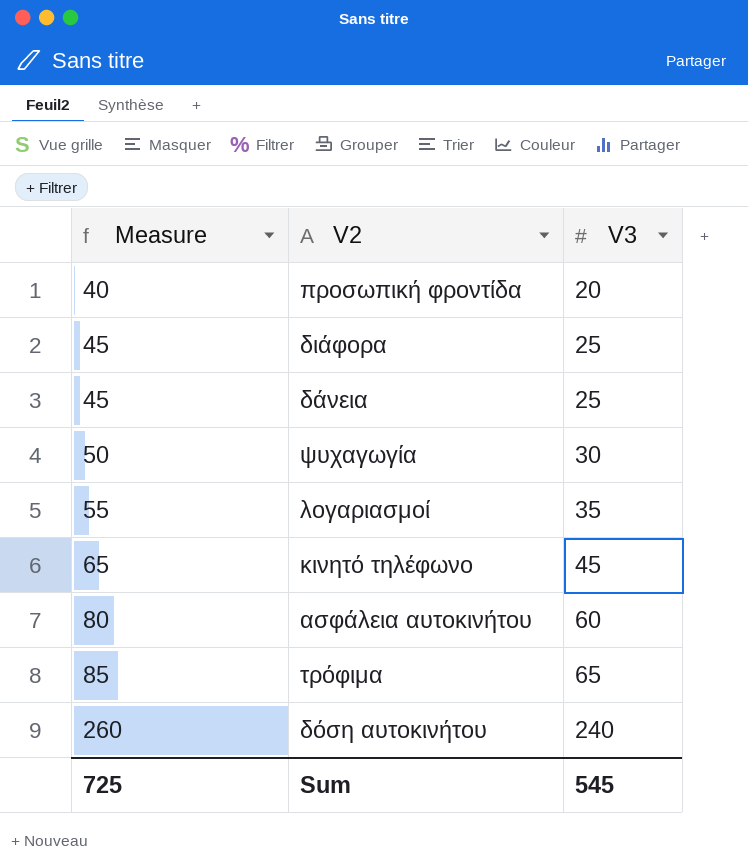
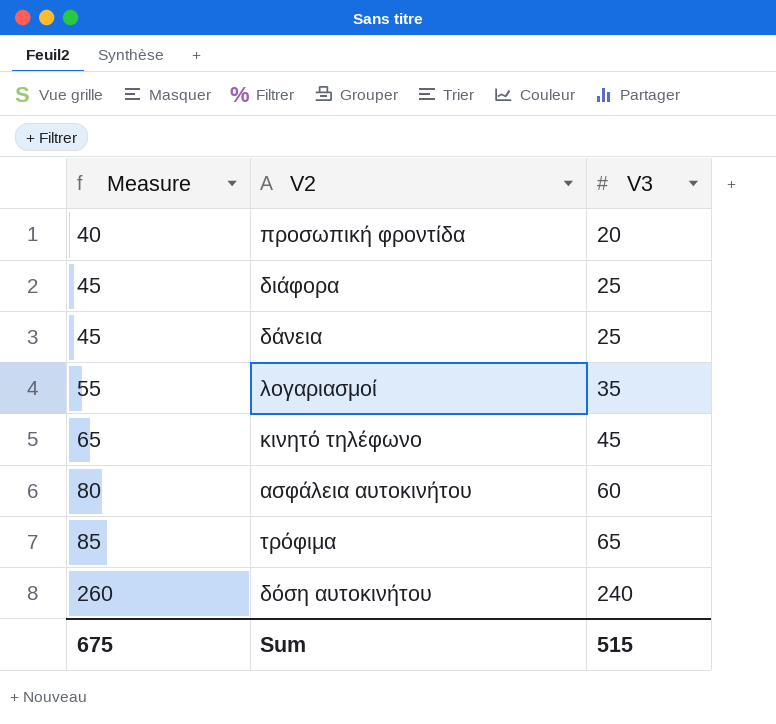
row ψυχαγωγία: 50 | 30 -> none
Sum | Measure: 725 -> 675
Sum | V3: 545 -> 515

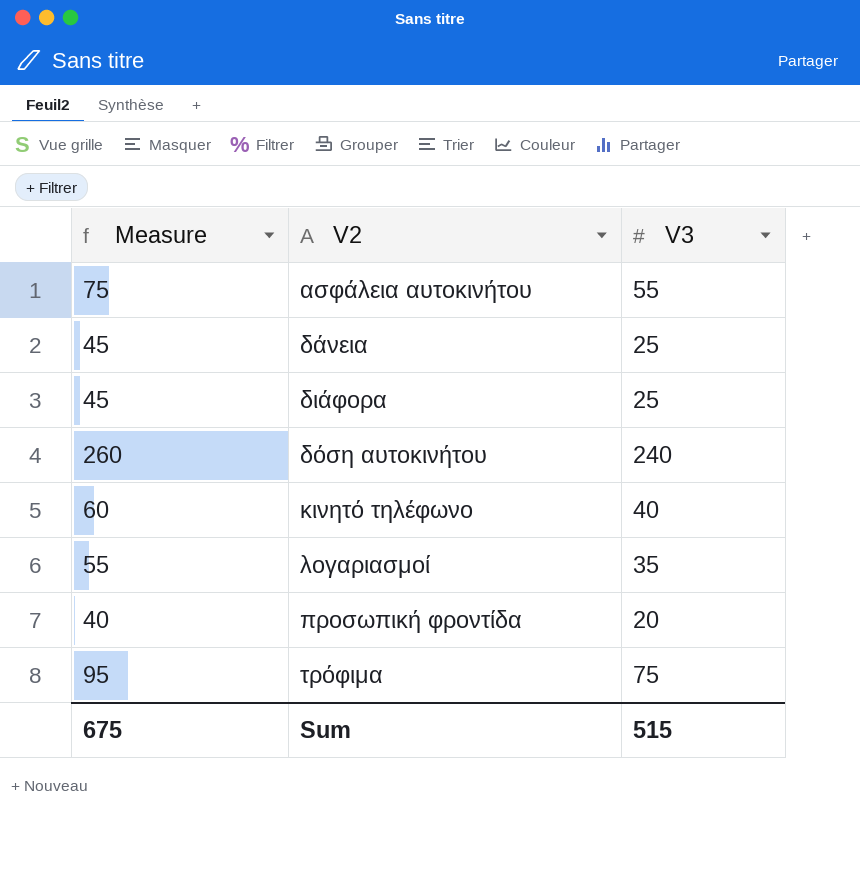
row order: Measure ascending -> V2 ascending
ασφάλεια αυτοκινήτου | Measure: 80 -> 75
ασφάλεια αυτοκινήτου | V3: 60 -> 55
κινητό τηλέφωνο | Measure: 65 -> 60
κινητό τηλέφωνο | V3: 45 -> 40
τρόφιμα | Measure: 85 -> 95
τρόφιμα | V3: 65 -> 75

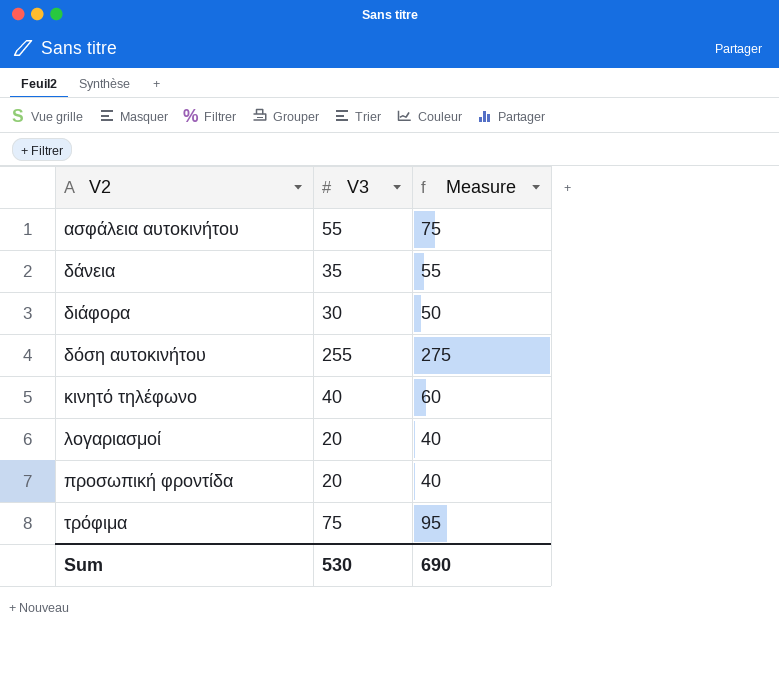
column Measure | position: 1 -> 3
δάνεια | V3: 25 -> 35
δάνεια | Measure: 45 -> 55
διάφορα | V3: 25 -> 30
διάφορα | Measure: 45 -> 50
δόση αυτοκινήτου | V3: 240 -> 255
δόση αυτοκινήτου | Measure: 260 -> 275
λογαριασμοί | V3: 35 -> 20
λογαριασμοί | Measure: 55 -> 40
Sum | V3: 515 -> 530
Sum | Measure: 675 -> 690

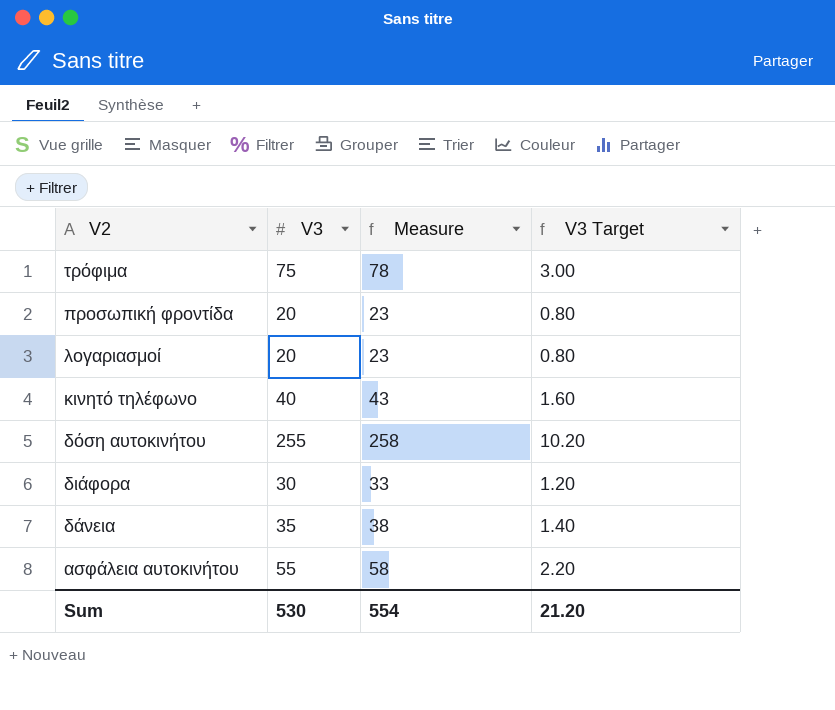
row order: V2 ascending -> V2 descending
column Measure | formula: [V3] + 20 -> [V3] + 3
column V3 Target | formula: none -> [V3] * 0.04
Sum | Measure: 690 -> 554

